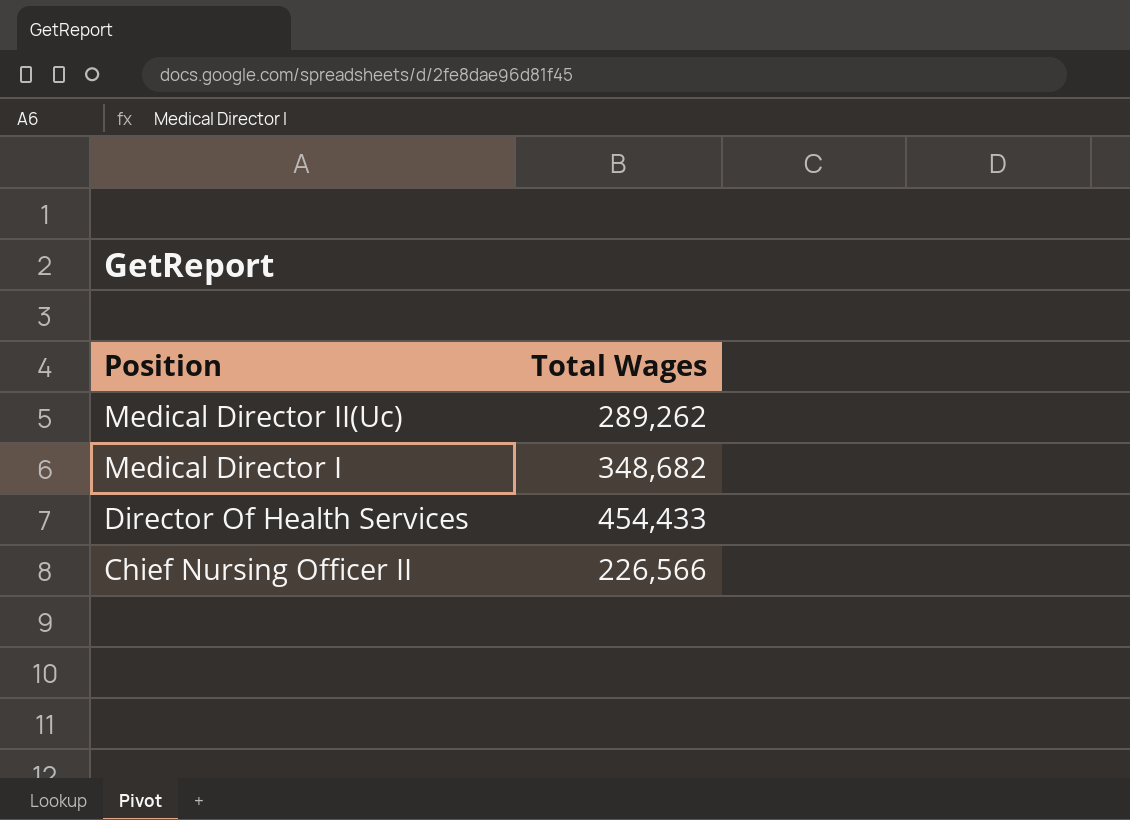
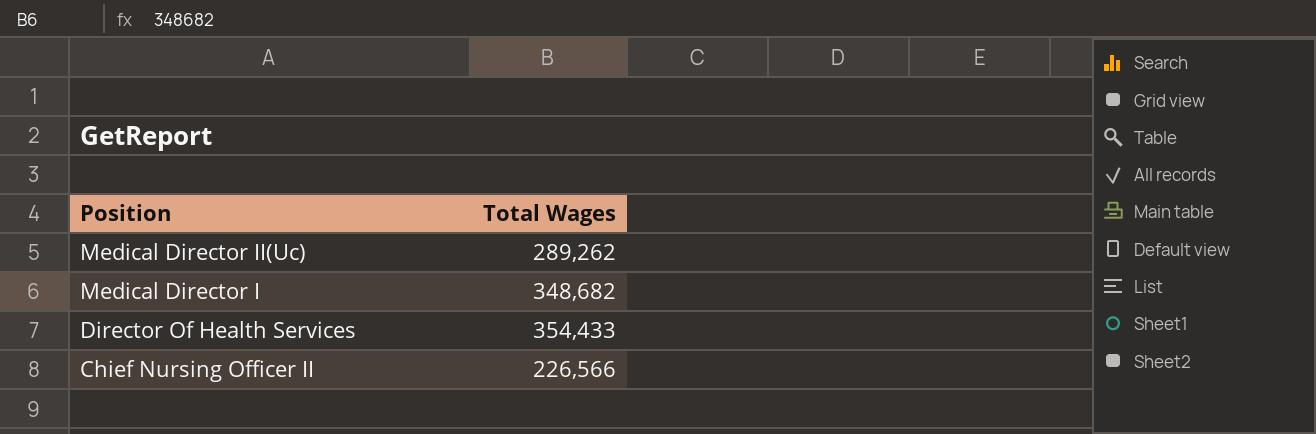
Director Of Health Services | Total Wages: 454,433 -> 354,433

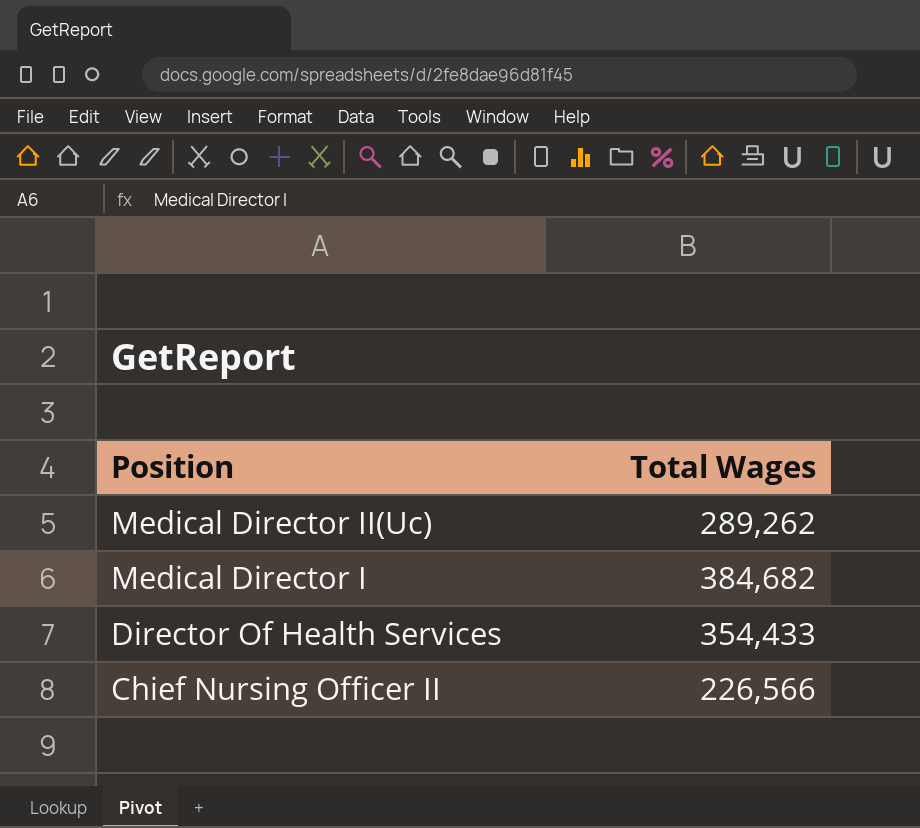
Medical Director I | Total Wages: 348,682 -> 384,682

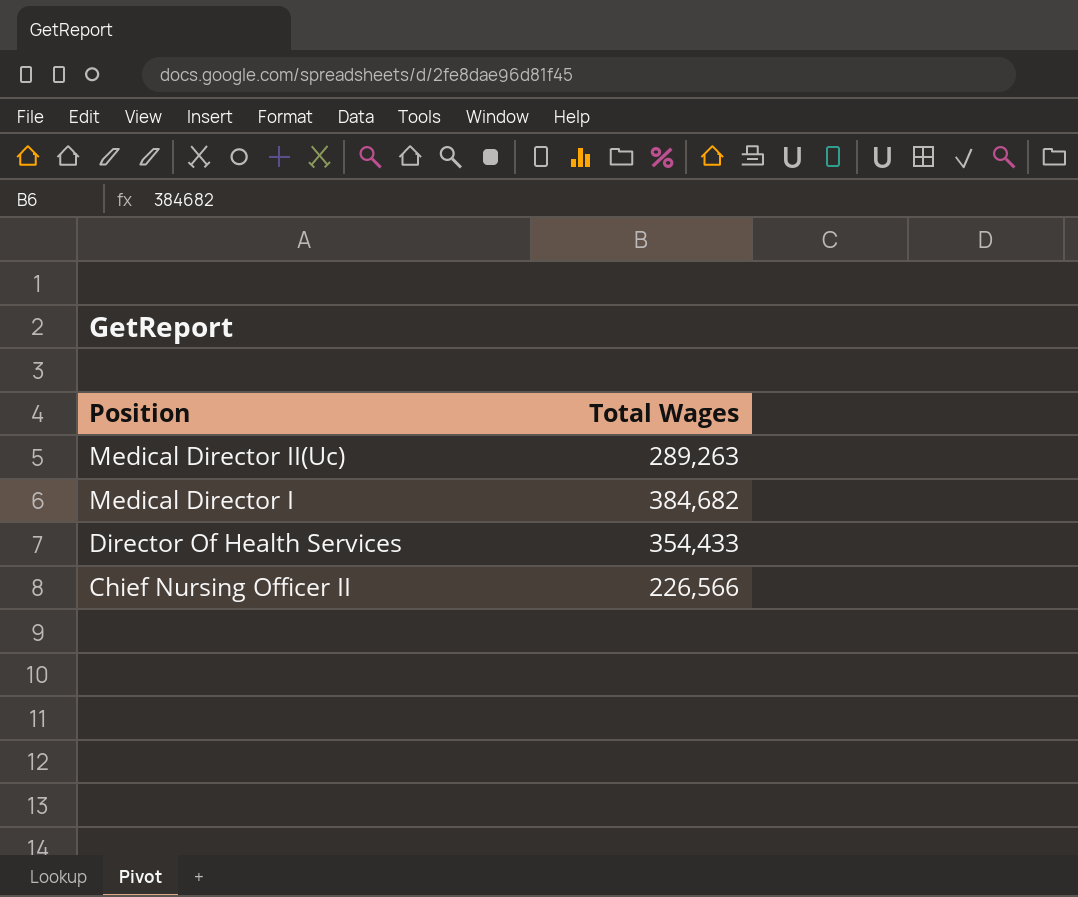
Medical Director II(Uc) | Total Wages: 289,262 -> 289,263

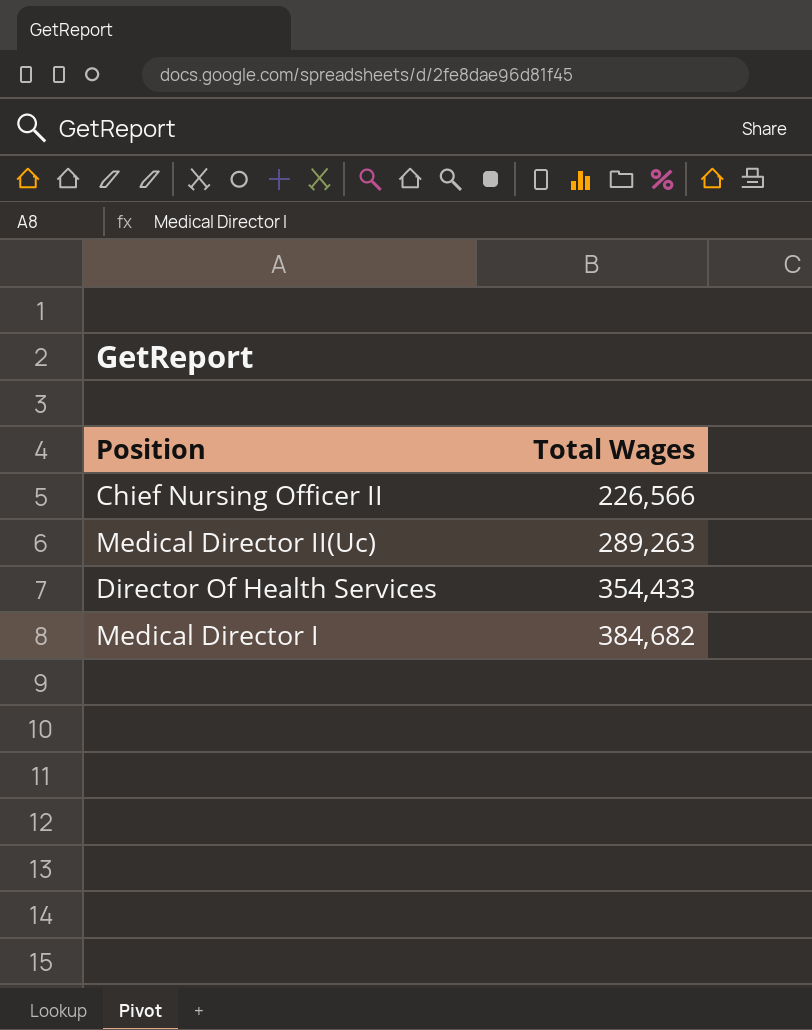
row order: Position descending -> Total Wages ascending

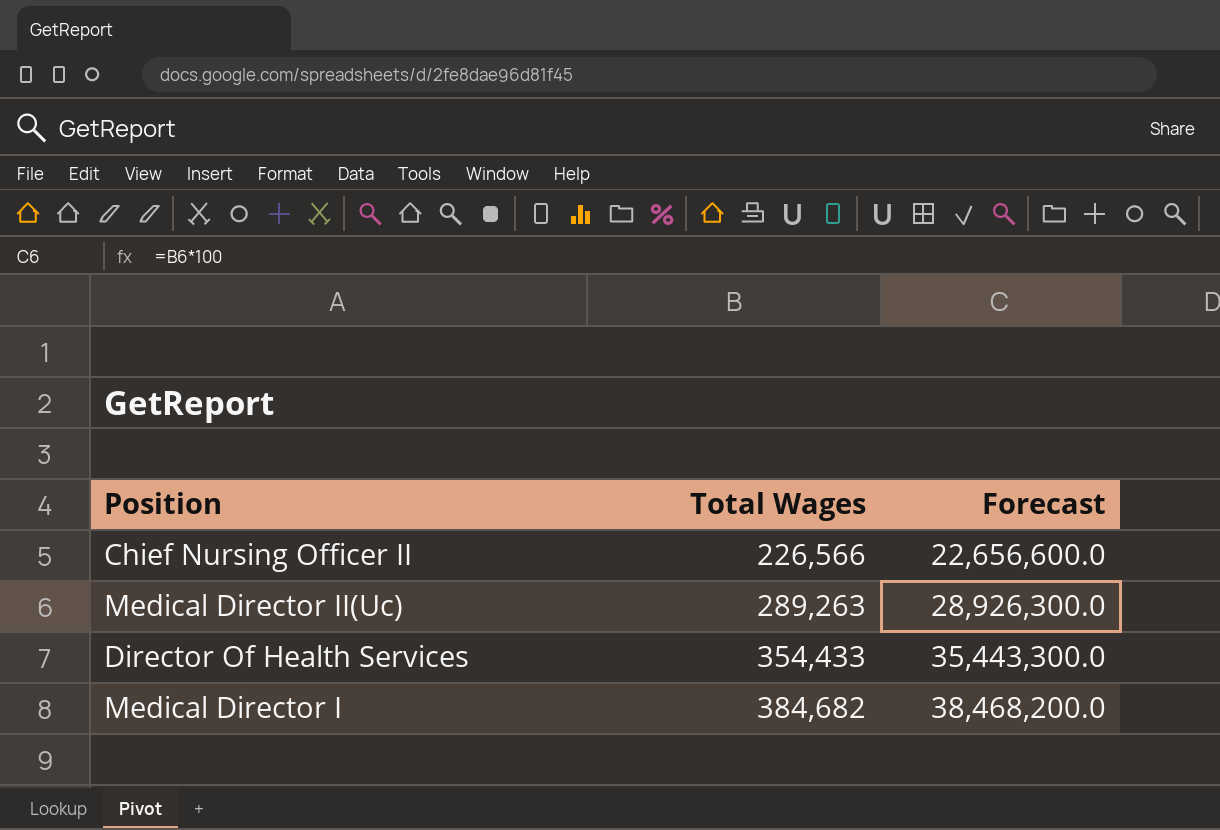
column Forecast | formula: none -> [Total Wages] * 100

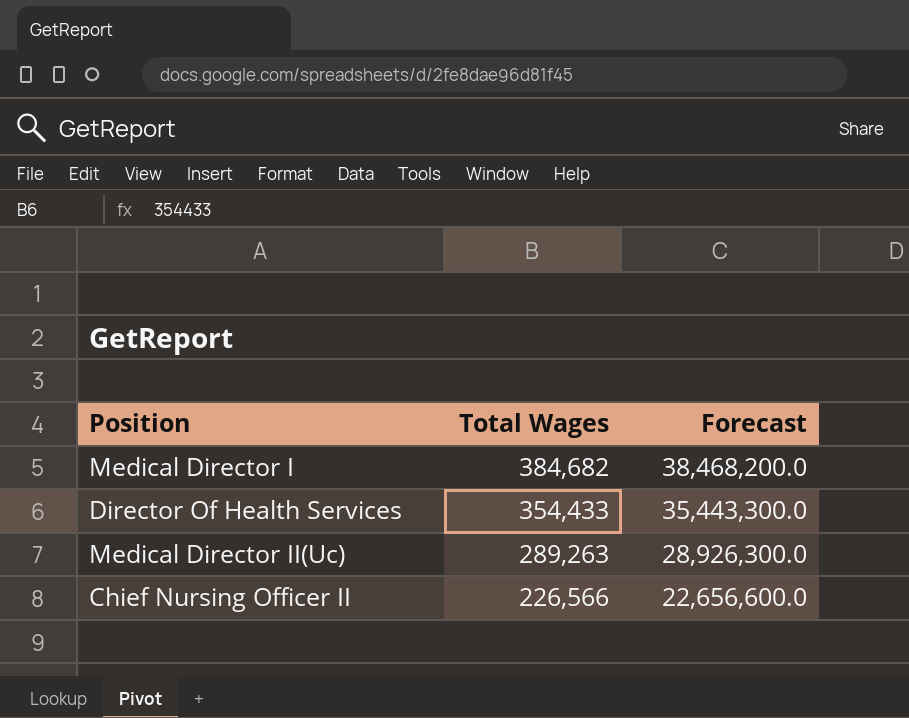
row order: Total Wages ascending -> Total Wages descending

